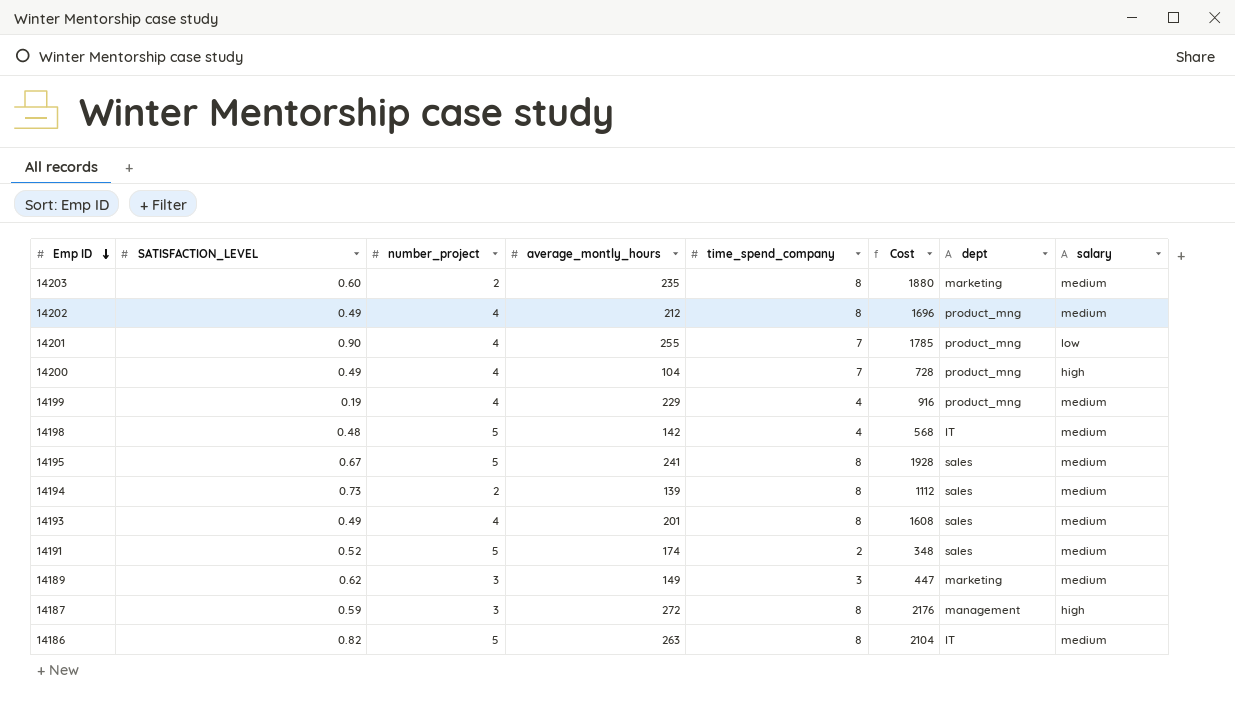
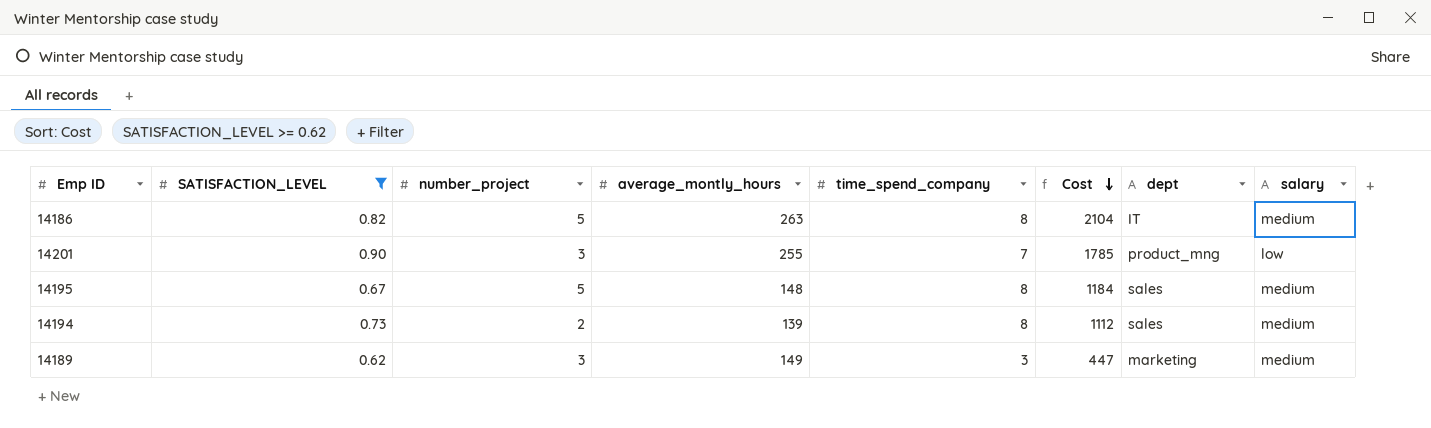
filter: none -> SATISFACTION_LEVEL >= 0.62
row order: Emp ID descending -> Cost descending
14201 | number_project: 4 -> 3
14195 | average_montly_hours: 241 -> 148
14195 | Cost: 1928 -> 1184

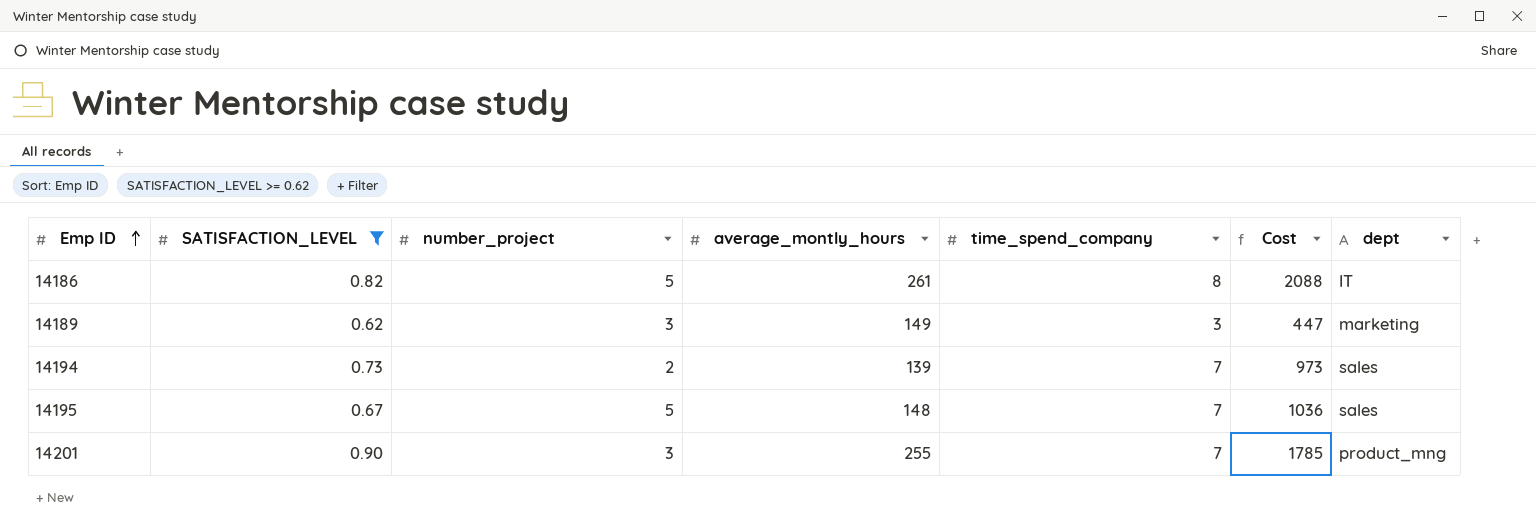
row order: Cost descending -> Emp ID ascending
column salary | position: 8 -> none
14186 | average_montly_hours: 263 -> 261
14186 | Cost: 2104 -> 2088
14194 | time_spend_company: 8 -> 7
14194 | Cost: 1112 -> 973
14195 | time_spend_company: 8 -> 7
14195 | Cost: 1184 -> 1036

